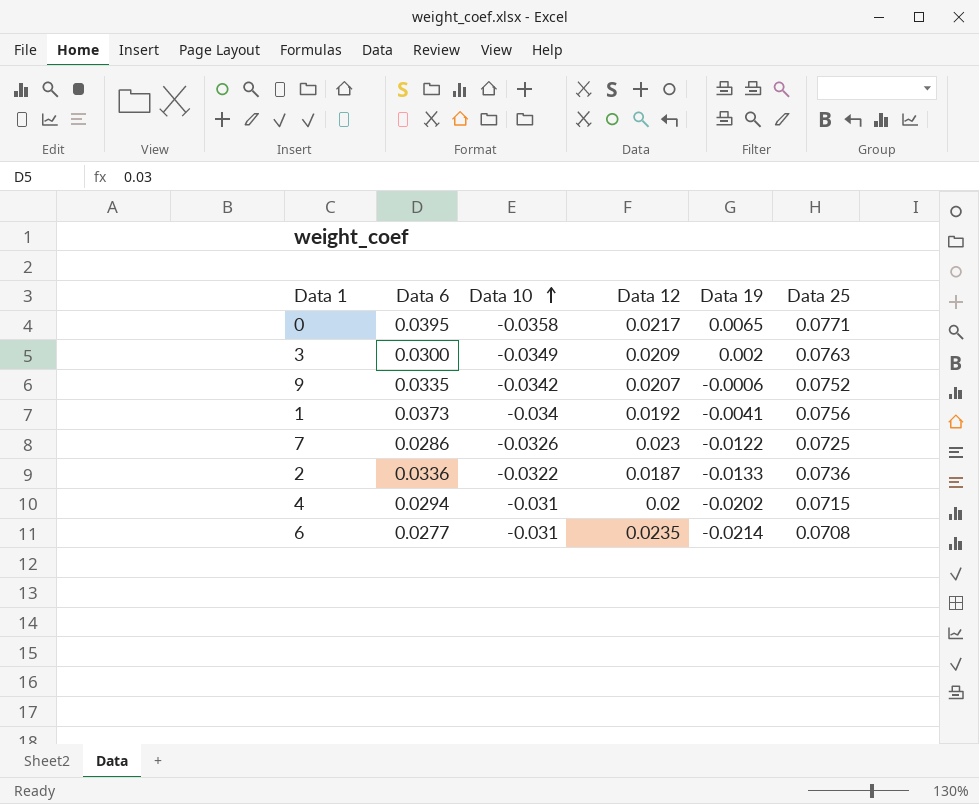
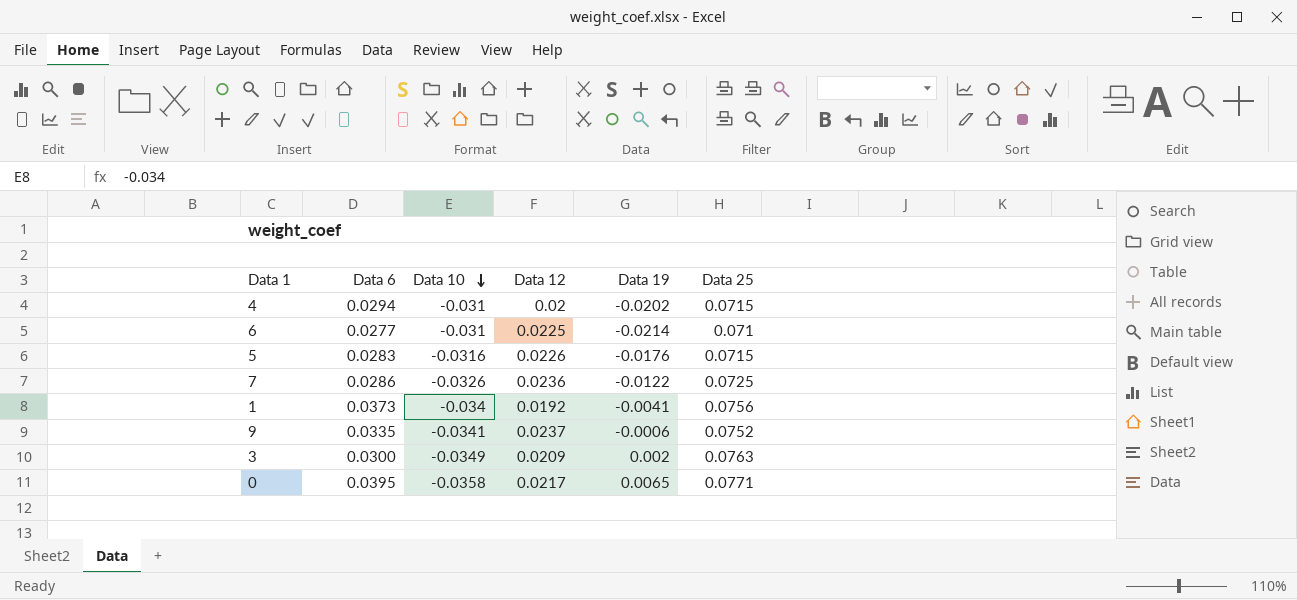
row order: Data 10 ascending -> Data 10 descending
row 2: 0.0336 | -0.0322 | 0.0187 | -0.0133 | 0.0736 -> none
6 | Data 12: 0.0235 -> 0.0225
6 | Data 25: 0.0708 -> 0.071
row 5: none -> 0.0283 | -0.0316 | 0.0226 | -0.0176 | 0.0715
7 | Data 12: 0.023 -> 0.0236
9 | Data 10: -0.0342 -> -0.0341
9 | Data 12: 0.0207 -> 0.0237

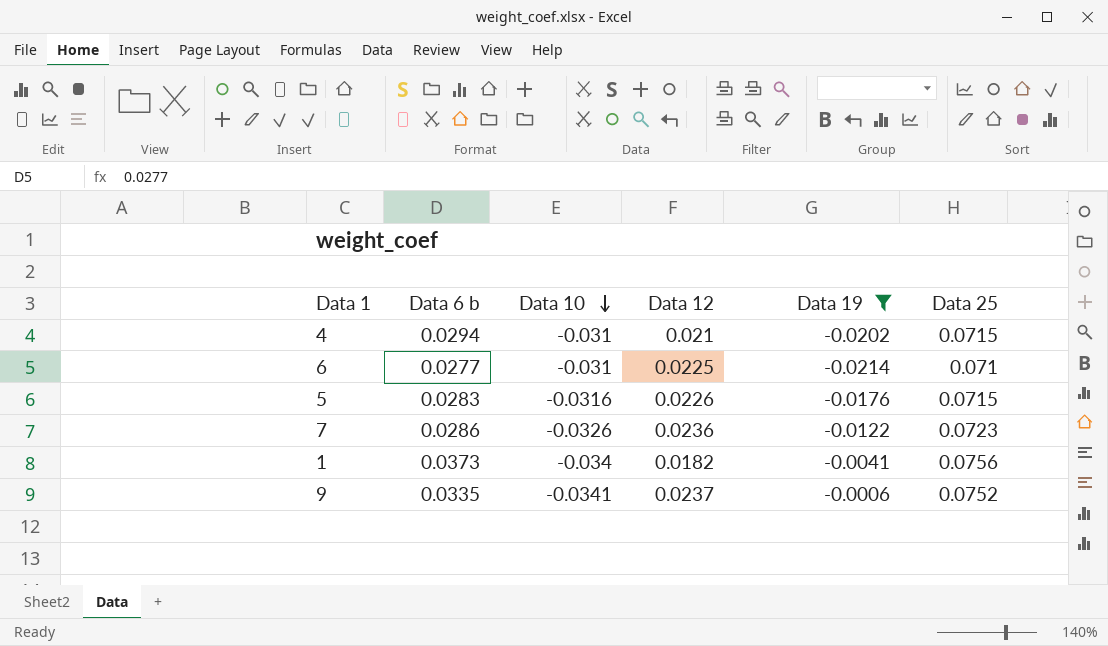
filter: none -> Data 19 <= -0.0006
column name: Data 6 -> Data 6 b
4 | Data 12: 0.02 -> 0.021
7 | Data 25: 0.0725 -> 0.0723
1 | Data 12: 0.0192 -> 0.0182

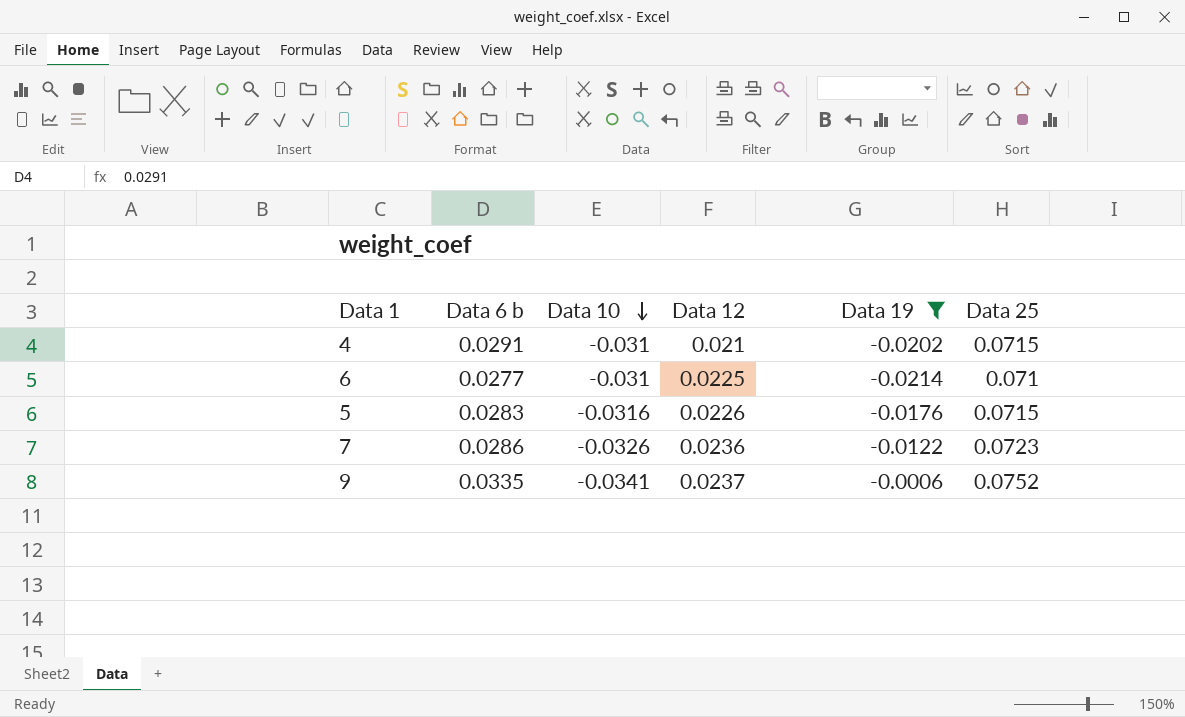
row 1: 0.0373 | -0.034 | 0.0182 | -0.0041 | 0.0756 -> none
4 | Data 6 b: 0.0294 -> 0.0291

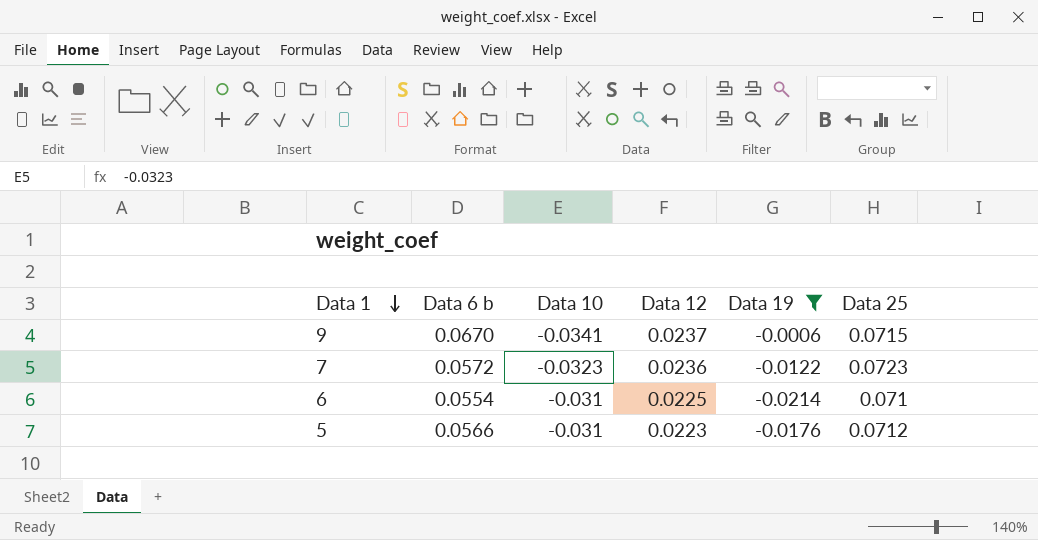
row order: Data 10 descending -> Data 1 descending
row 4: 0.0291 | -0.031 | 0.021 | -0.0202 | 0.0715 -> none
9 | Data 6 b: 0.0335 -> 0.0670
9 | Data 25: 0.0752 -> 0.0715
7 | Data 6 b: 0.0286 -> 0.0572
7 | Data 10: -0.0326 -> -0.0323
6 | Data 6 b: 0.0277 -> 0.0554
5 | Data 6 b: 0.0283 -> 0.0566
5 | Data 10: -0.0316 -> -0.031
5 | Data 12: 0.0226 -> 0.0223
5 | Data 25: 0.0715 -> 0.0712

